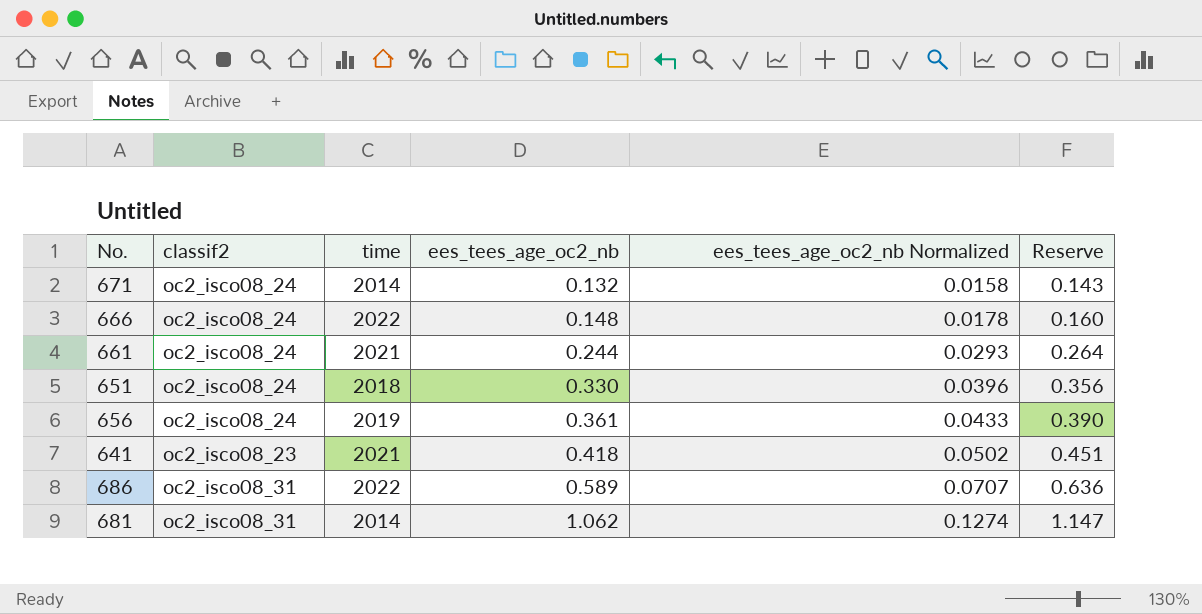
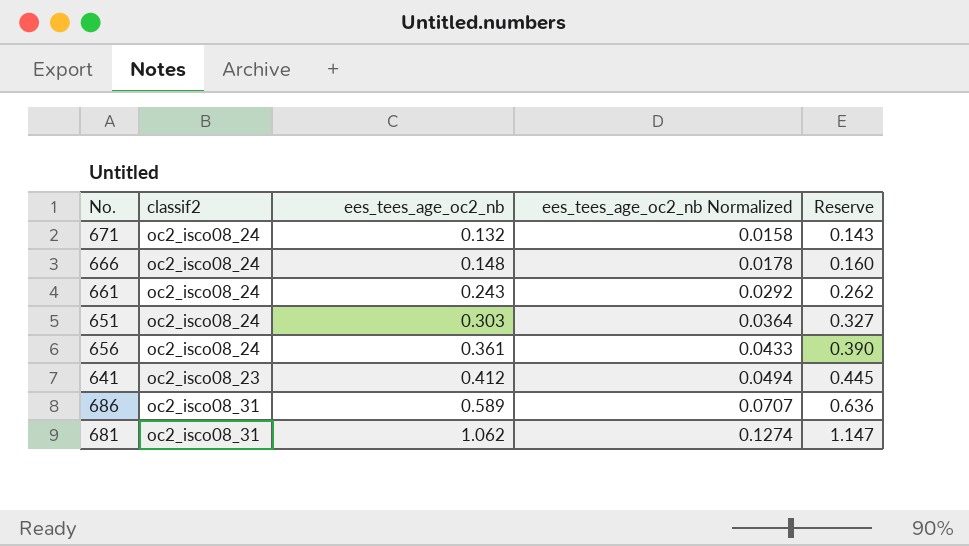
column time | position: 3 -> none
661 | ees_tees_age_oc2_nb: 0.244 -> 0.243
661 | ees_tees_age_oc2_nb Normalized: 0.0293 -> 0.0292
661 | Reserve: 0.264 -> 0.262
651 | ees_tees_age_oc2_nb: 0.330 -> 0.303
651 | ees_tees_age_oc2_nb Normalized: 0.0396 -> 0.0364
651 | Reserve: 0.356 -> 0.327
641 | ees_tees_age_oc2_nb: 0.418 -> 0.412
641 | ees_tees_age_oc2_nb Normalized: 0.0502 -> 0.0494
641 | Reserve: 0.451 -> 0.445

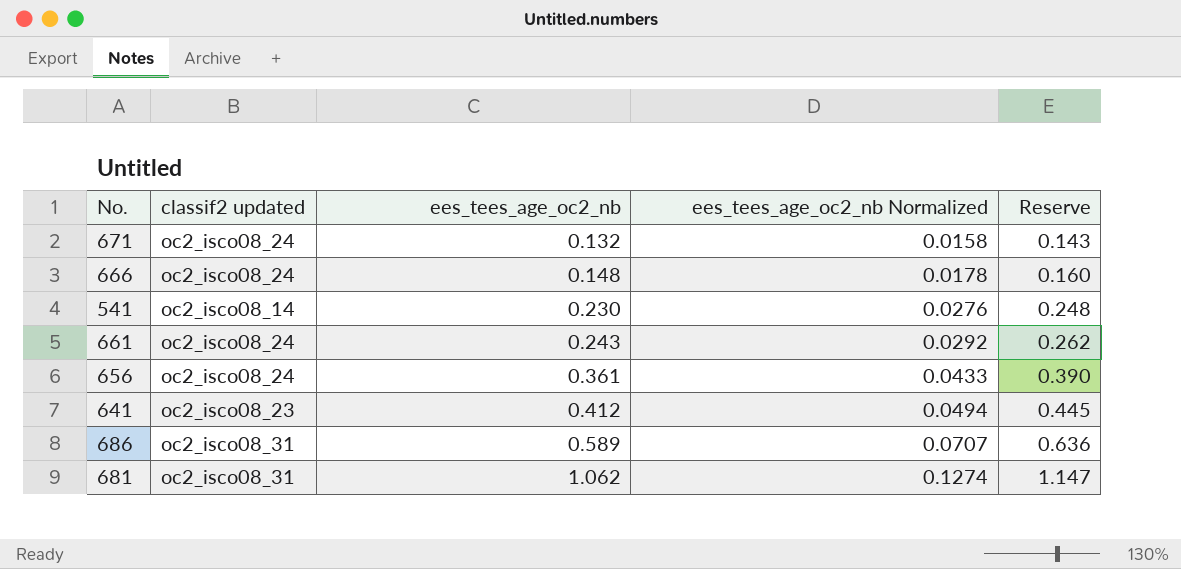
column name: classif2 -> classif2 updated
row 651: oc2_isco08_24 | 0.303 | 0.0364 | 0.327 -> none
row 541: none -> oc2_isco08_14 | 0.230 | 0.0276 | 0.248

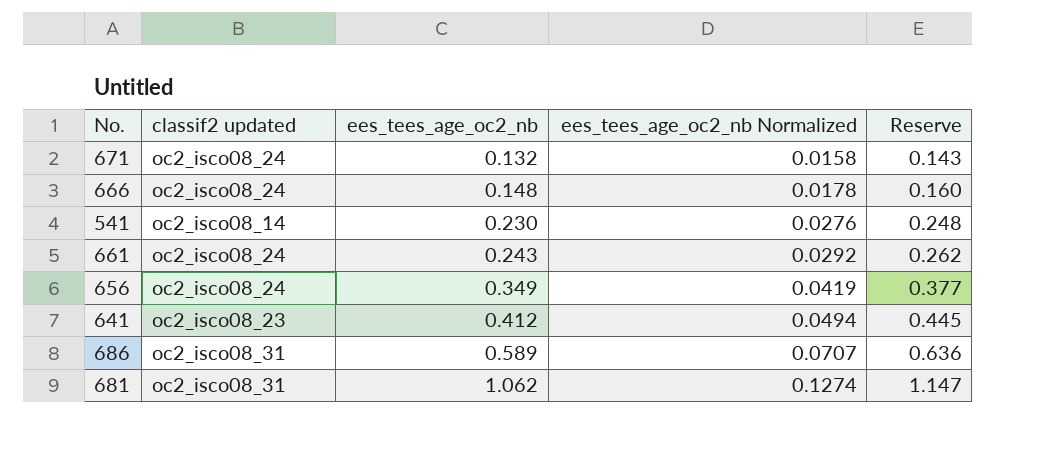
656 | ees_tees_age_oc2_nb: 0.361 -> 0.349
656 | ees_tees_age_oc2_nb Normalized: 0.0433 -> 0.0419
656 | Reserve: 0.390 -> 0.377

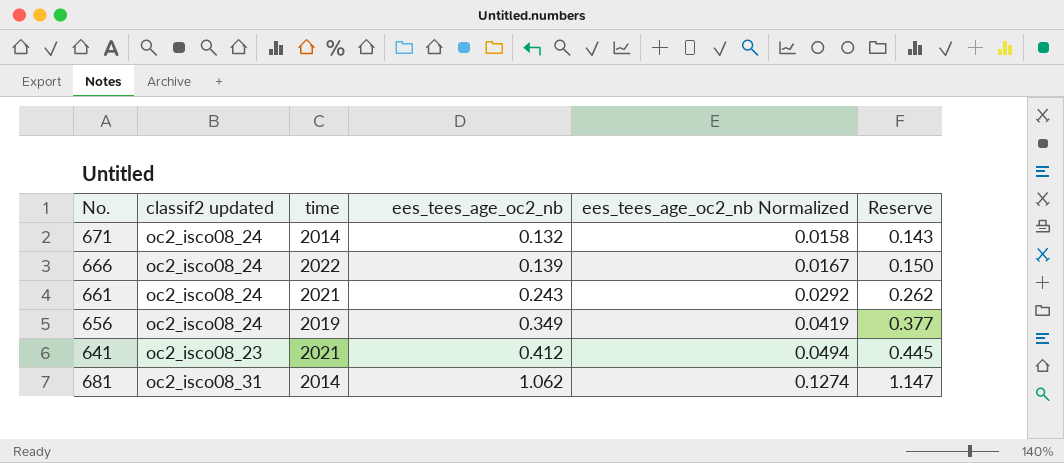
column time | position: none -> 3
row 541: oc2_isco08_14 | 0.230 | 0.0276 | 0.248 -> none
row 686: oc2_isco08_31 | 0.589 | 0.0707 | 0.636 -> none
666 | ees_tees_age_oc2_nb: 0.148 -> 0.139
666 | ees_tees_age_oc2_nb Normalized: 0.0178 -> 0.0167
666 | Reserve: 0.160 -> 0.150

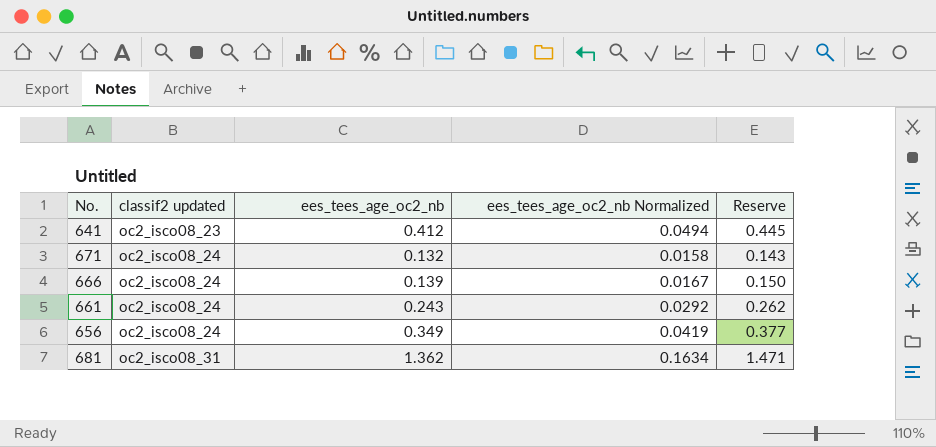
row order: ees_tees_age_oc2_nb ascending -> classif2 updated ascending
column time | position: 3 -> none
681 | ees_tees_age_oc2_nb: 1.062 -> 1.362
681 | ees_tees_age_oc2_nb Normalized: 0.1274 -> 0.1634
681 | Reserve: 1.147 -> 1.471

